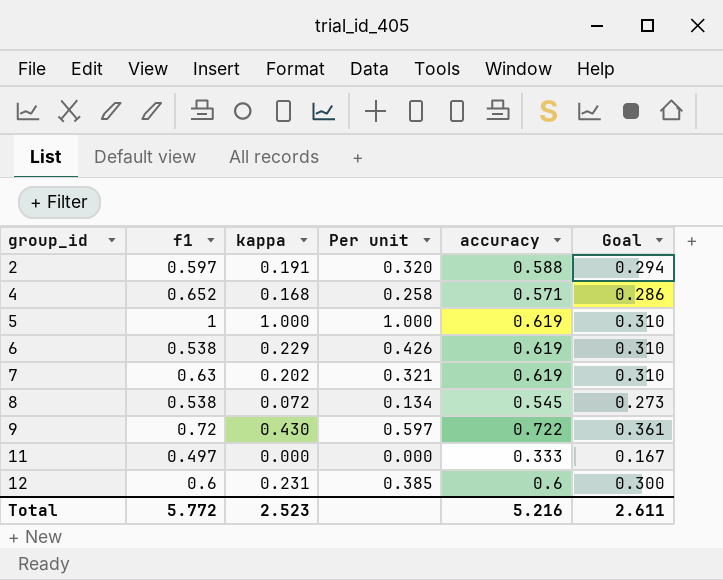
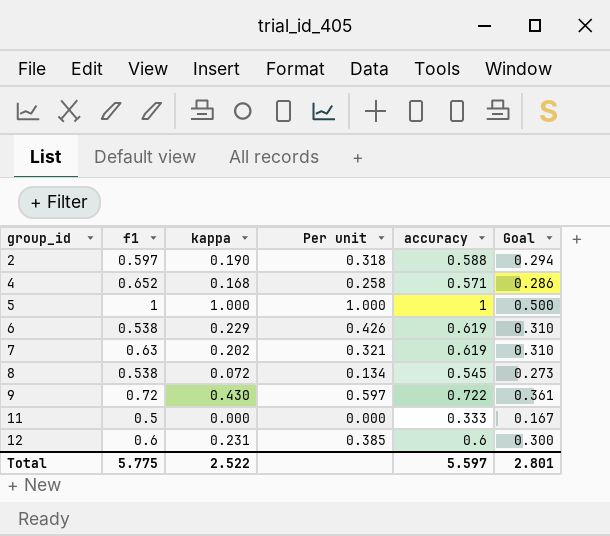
2 | kappa: 0.191 -> 0.190
2 | Per unit: 0.320 -> 0.318
5 | accuracy: 0.619 -> 1
5 | Goal: 0.310 -> 0.500
11 | f1: 0.497 -> 0.5
Total | f1: 5.772 -> 5.775
Total | kappa: 2.523 -> 2.522
Total | accuracy: 5.216 -> 5.597
Total | Goal: 2.611 -> 2.801

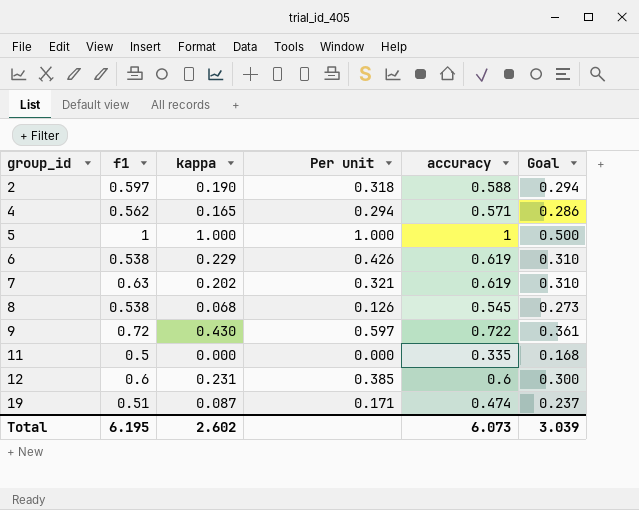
4 | f1: 0.652 -> 0.562
4 | kappa: 0.168 -> 0.165
4 | Per unit: 0.258 -> 0.294
8 | kappa: 0.072 -> 0.068
8 | Per unit: 0.134 -> 0.126
11 | accuracy: 0.333 -> 0.335
11 | Goal: 0.167 -> 0.168
row 19: none -> 0.51 | 0.087 | 0.171 | 0.474 | 0.237
Total | f1: 5.775 -> 6.195
Total | kappa: 2.522 -> 2.602
Total | accuracy: 5.597 -> 6.073
Total | Goal: 2.801 -> 3.039

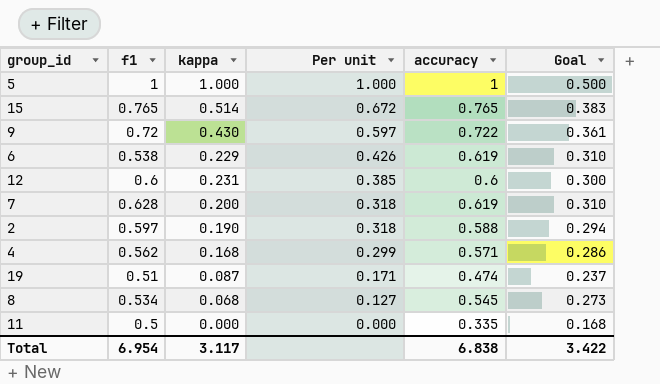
row order: group_id ascending -> Per unit descending
row 15: none -> 0.765 | 0.514 | 0.672 | 0.765 | 0.383
7 | f1: 0.63 -> 0.628
7 | kappa: 0.202 -> 0.200
7 | Per unit: 0.321 -> 0.318
4 | kappa: 0.165 -> 0.168
4 | Per unit: 0.294 -> 0.299
8 | f1: 0.538 -> 0.534
8 | Per unit: 0.126 -> 0.127
Total | f1: 6.195 -> 6.954
Total | kappa: 2.602 -> 3.117
Total | accuracy: 6.073 -> 6.838
Total | Goal: 3.039 -> 3.422

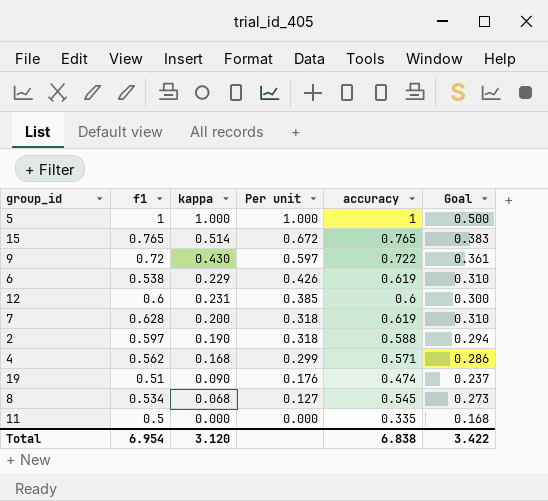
19 | kappa: 0.087 -> 0.090
19 | Per unit: 0.171 -> 0.176
Total | kappa: 3.117 -> 3.120

